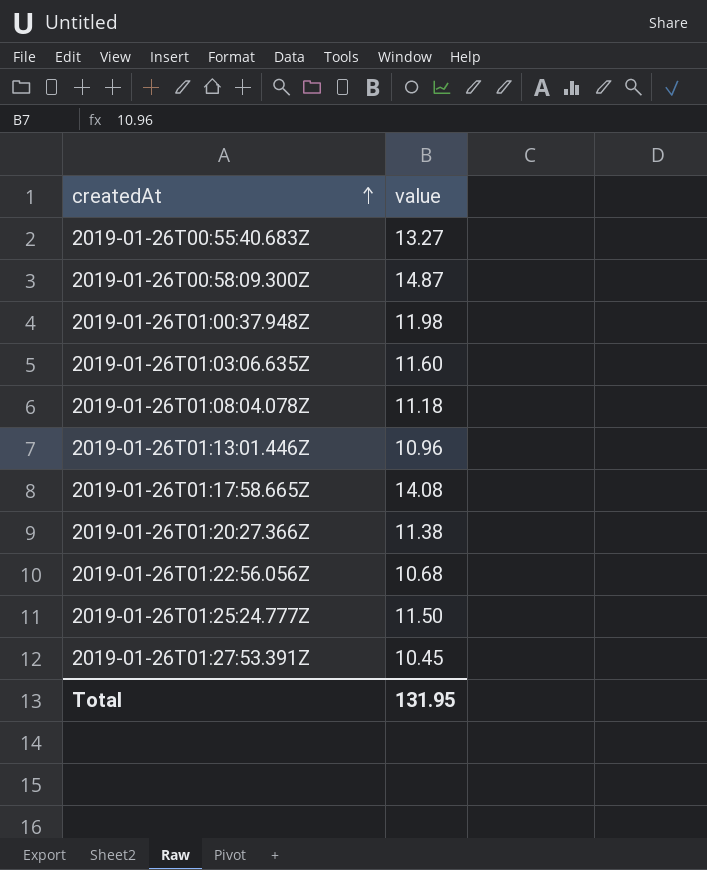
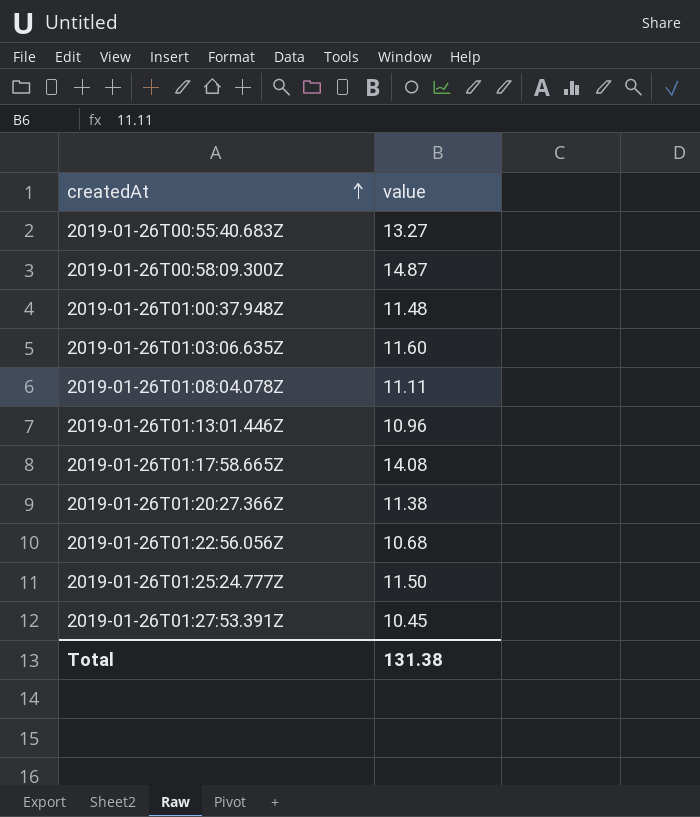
2019-01-26T01:00:37.948Z | value: 11.98 -> 11.48
2019-01-26T01:08:04.078Z | value: 11.18 -> 11.11
Total | value: 131.95 -> 131.38

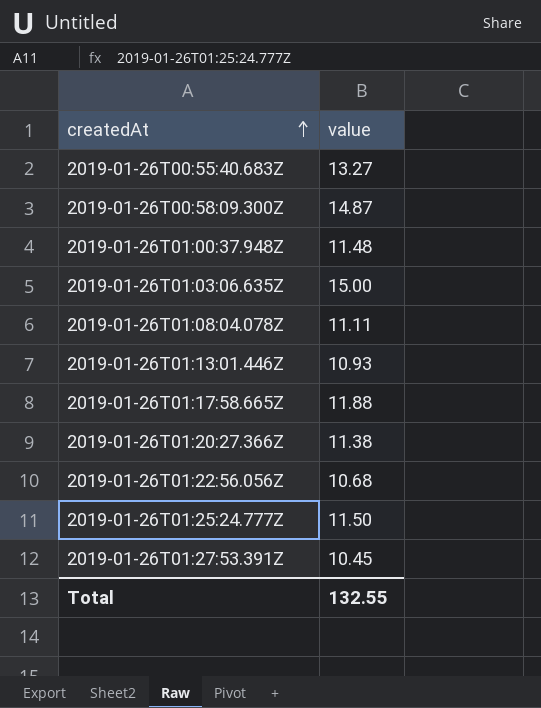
2019-01-26T01:03:06.635Z | value: 11.60 -> 15.00
2019-01-26T01:13:01.446Z | value: 10.96 -> 10.93
2019-01-26T01:17:58.665Z | value: 14.08 -> 11.88
Total | value: 131.38 -> 132.55

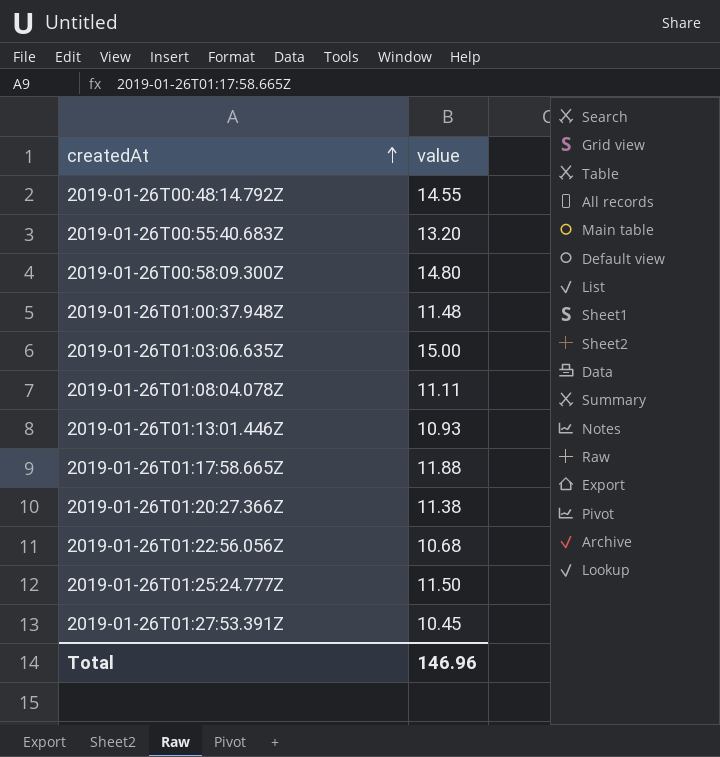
row 2019-01-26T00:48:14.792Z: none -> 14.55
2019-01-26T00:55:40.683Z | value: 13.27 -> 13.20
2019-01-26T00:58:09.300Z | value: 14.87 -> 14.80
Total | value: 132.55 -> 146.96

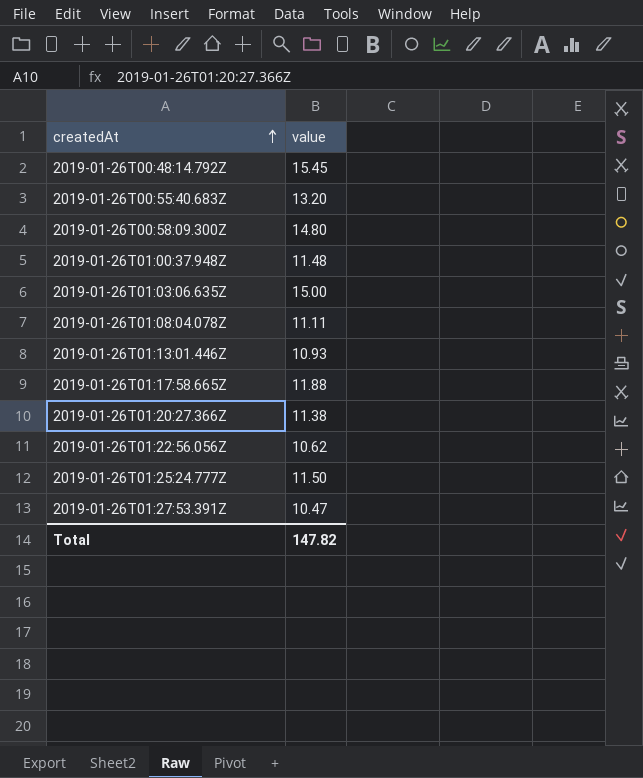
2019-01-26T00:48:14.792Z | value: 14.55 -> 15.45
2019-01-26T01:22:56.056Z | value: 10.68 -> 10.62
2019-01-26T01:27:53.391Z | value: 10.45 -> 10.47
Total | value: 146.96 -> 147.82

